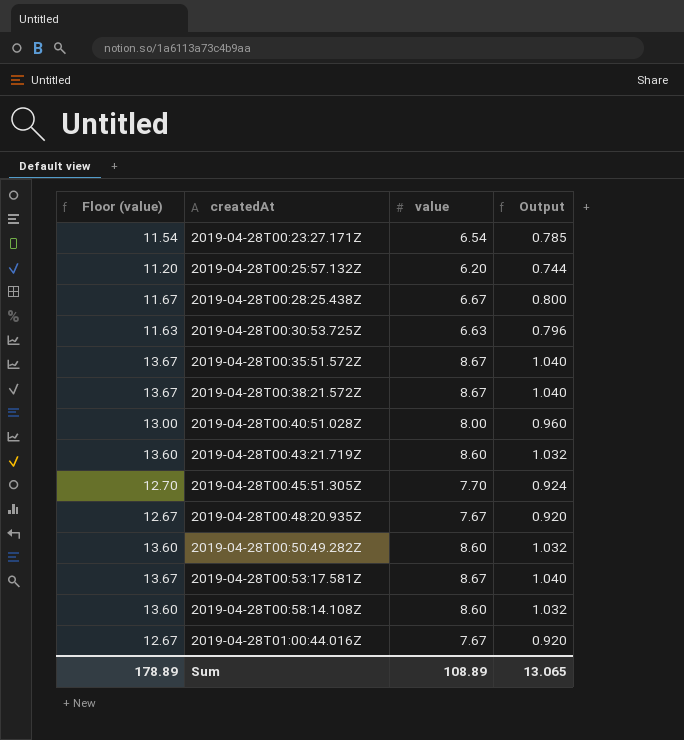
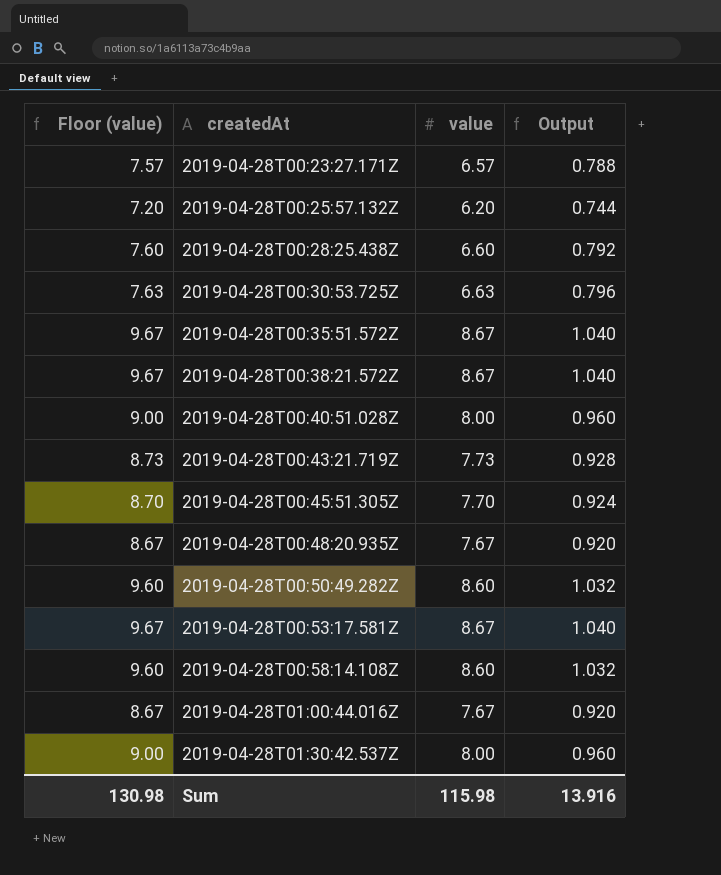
column Floor (value) | formula: [value] + 5 -> [value] + 1
2019-04-28T00:23:27.171Z | value: 6.54 -> 6.57
2019-04-28T00:23:27.171Z | Output: 0.785 -> 0.788
2019-04-28T00:28:25.438Z | value: 6.67 -> 6.60
2019-04-28T00:28:25.438Z | Output: 0.800 -> 0.792
2019-04-28T00:43:21.719Z | value: 8.60 -> 7.73
2019-04-28T00:43:21.719Z | Output: 1.032 -> 0.928
row 2019-04-28T01:30:42.537Z: none -> 9.00 | 8.00 | 0.960
Sum | Floor (value): 178.89 -> 130.98
Sum | value: 108.89 -> 115.98
Sum | Output: 13.065 -> 13.916

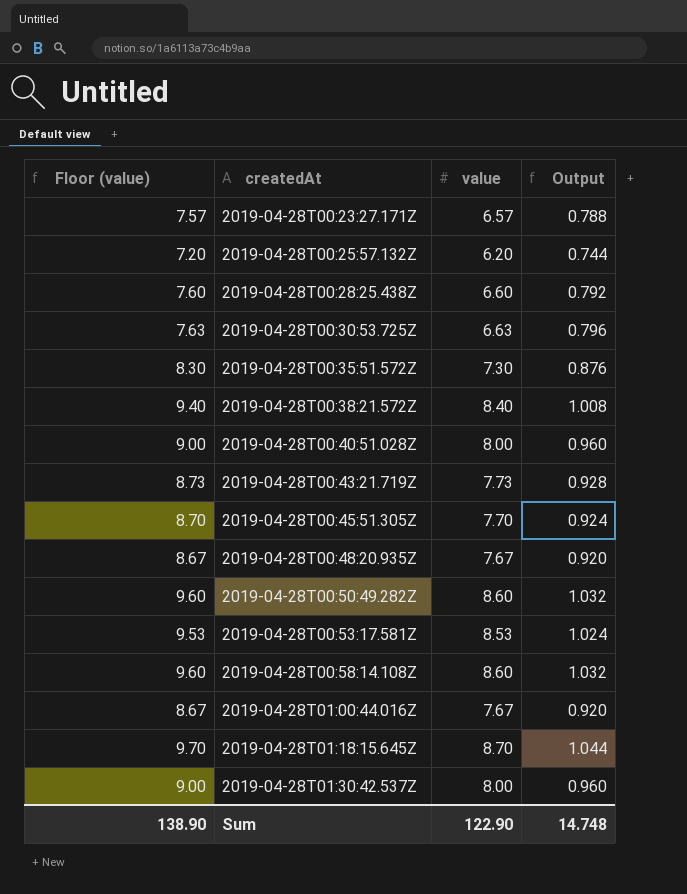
2019-04-28T00:35:51.572Z | Floor (value): 9.67 -> 8.30
2019-04-28T00:35:51.572Z | value: 8.67 -> 7.30
2019-04-28T00:35:51.572Z | Output: 1.040 -> 0.876
2019-04-28T00:38:21.572Z | Floor (value): 9.67 -> 9.40
2019-04-28T00:38:21.572Z | value: 8.67 -> 8.40
2019-04-28T00:38:21.572Z | Output: 1.040 -> 1.008
2019-04-28T00:53:17.581Z | Floor (value): 9.67 -> 9.53
2019-04-28T00:53:17.581Z | value: 8.67 -> 8.53
2019-04-28T00:53:17.581Z | Output: 1.040 -> 1.024
row 2019-04-28T01:18:15.645Z: none -> 9.70 | 8.70 | 1.044
Sum | Floor (value): 130.98 -> 138.90
Sum | value: 115.98 -> 122.90
Sum | Output: 13.916 -> 14.748

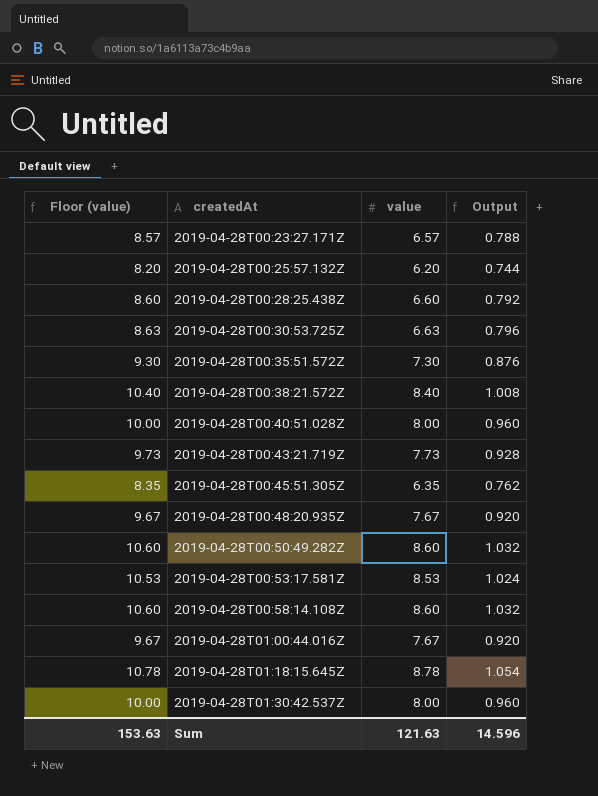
column Floor (value) | formula: [value] + 1 -> [value] + 2
2019-04-28T00:45:51.305Z | value: 7.70 -> 6.35
2019-04-28T00:45:51.305Z | Output: 0.924 -> 0.762
2019-04-28T01:18:15.645Z | value: 8.70 -> 8.78
2019-04-28T01:18:15.645Z | Output: 1.044 -> 1.054
Sum | Floor (value): 138.90 -> 153.63
Sum | value: 122.90 -> 121.63
Sum | Output: 14.748 -> 14.596

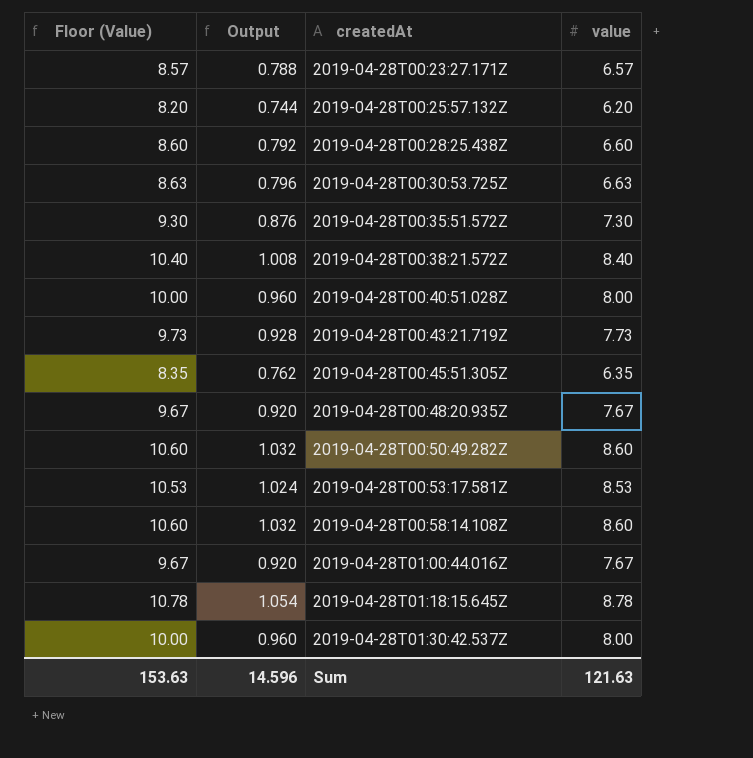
column name: Floor (value) -> Floor (Value)
column Output | position: 4 -> 2

